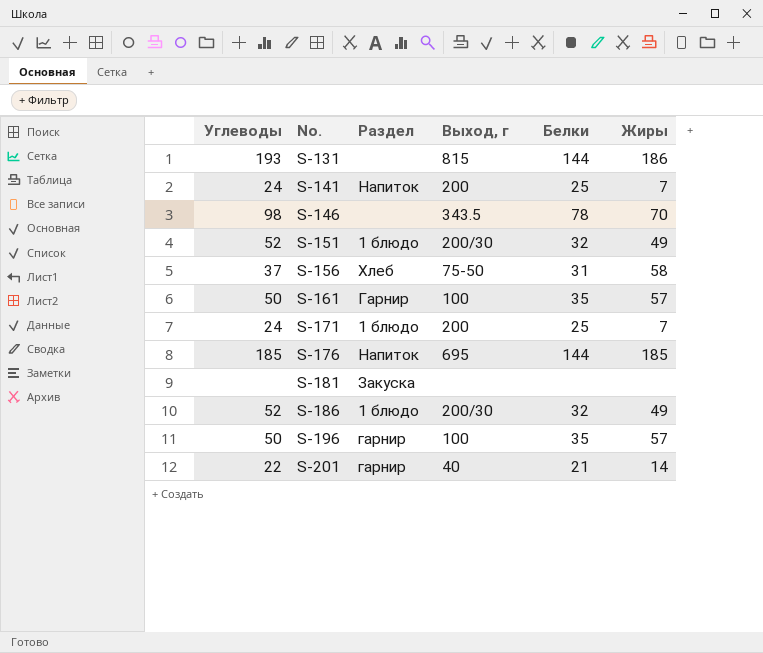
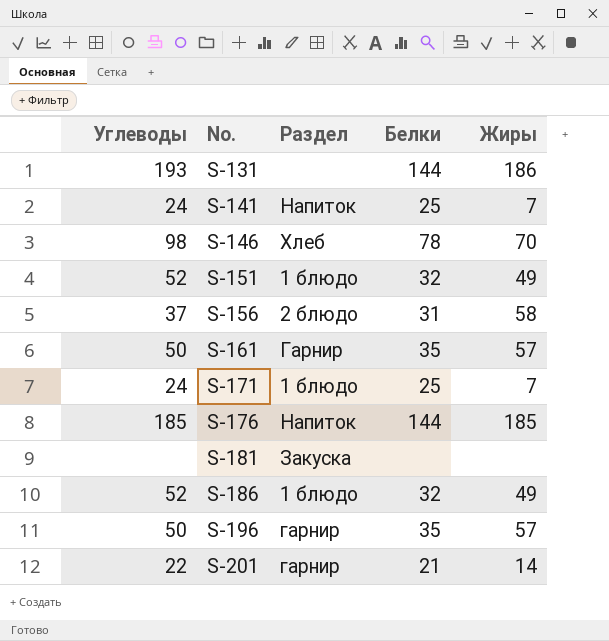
column Выход, г | position: 4 -> none
S-146 | Раздел: none -> Хлеб
S-156 | Раздел: Хлеб -> 2 блюдо

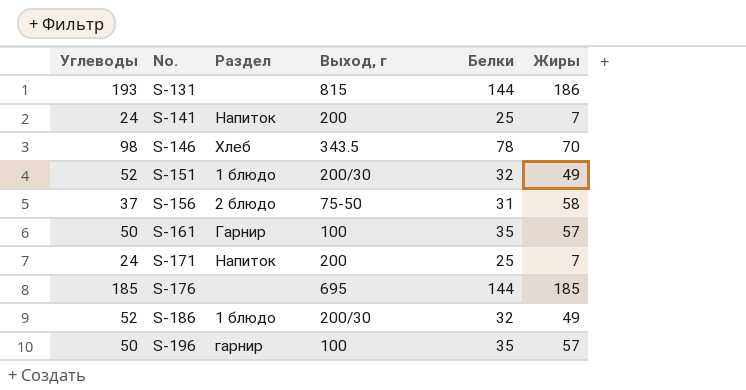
column Выход, г | position: none -> 4
row S-181: none | Закуска | none | none -> none
row S-201: 22 | гарнир | 21 | 14 -> none
S-171 | Раздел: 1 блюдо -> Напиток
S-176 | Раздел: Напиток -> none

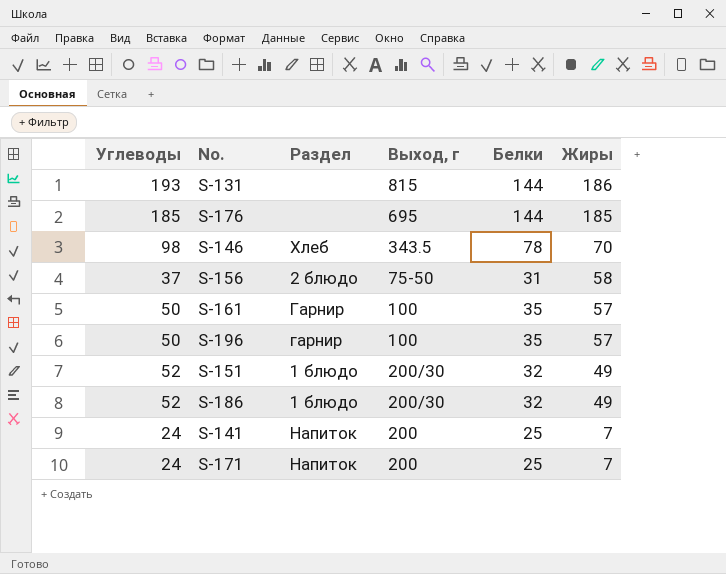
row order: No. ascending -> Жиры descending

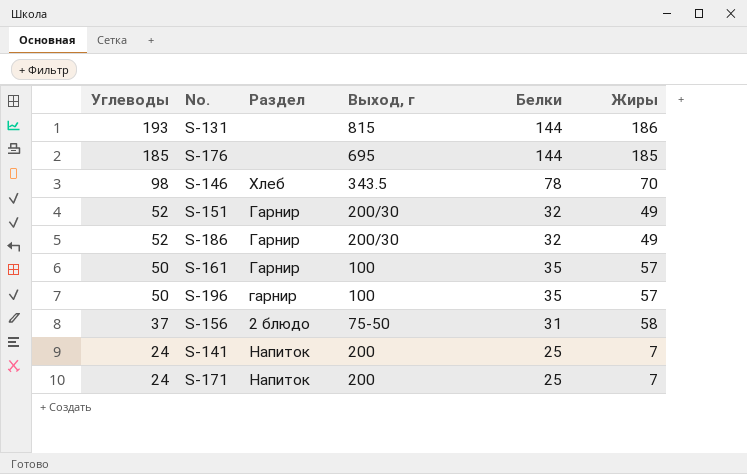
row order: Жиры descending -> Углеводы descending
S-151 | Раздел: 1 блюдо -> Гарнир
S-186 | Раздел: 1 блюдо -> Гарнир

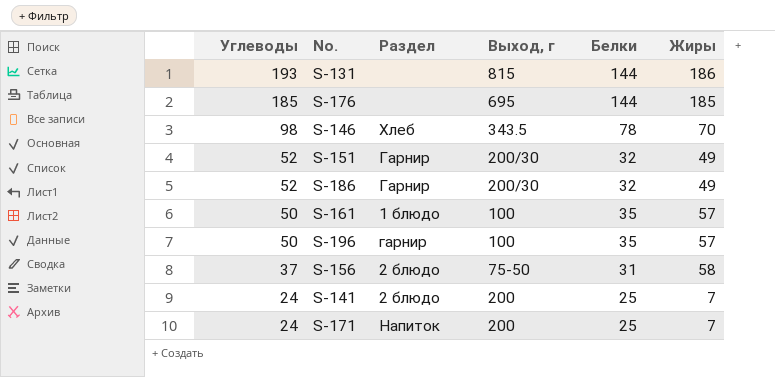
S-161 | Раздел: Гарнир -> 1 блюдо
S-141 | Раздел: Напиток -> 2 блюдо

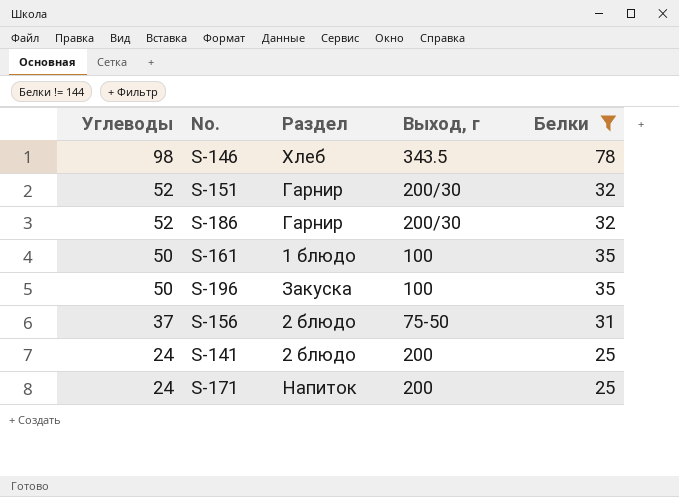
filter: none -> Белки != 144
column Жиры | position: 6 -> none
S-196 | Раздел: гарнир -> Закуска

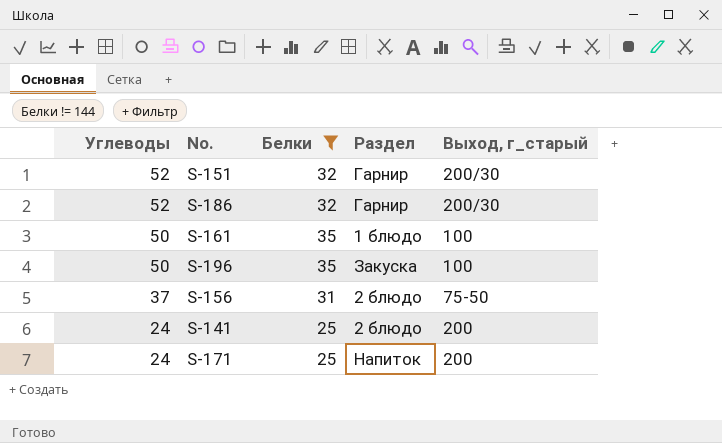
column Белки | position: 5 -> 3
column name: Выход, г -> Выход, г_старый
row S-146: 98 | Хлеб | 343.5 | 78 -> none

